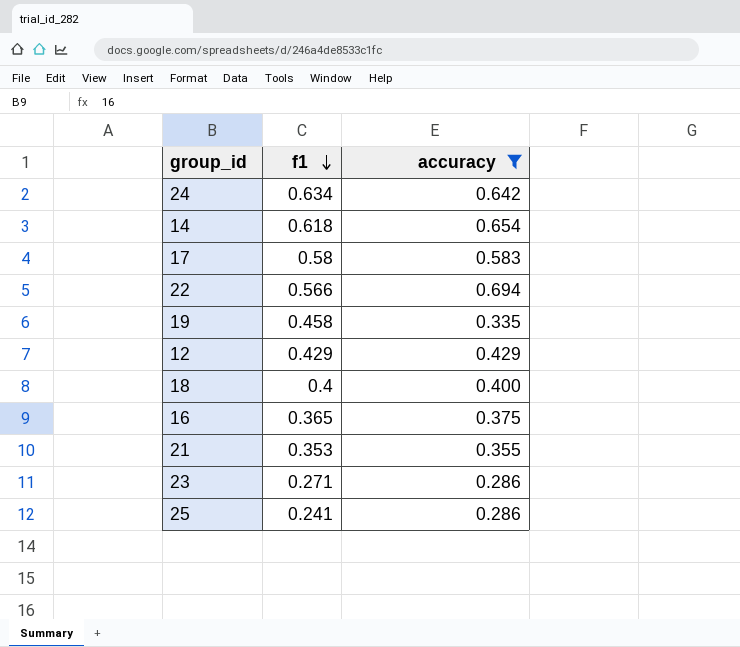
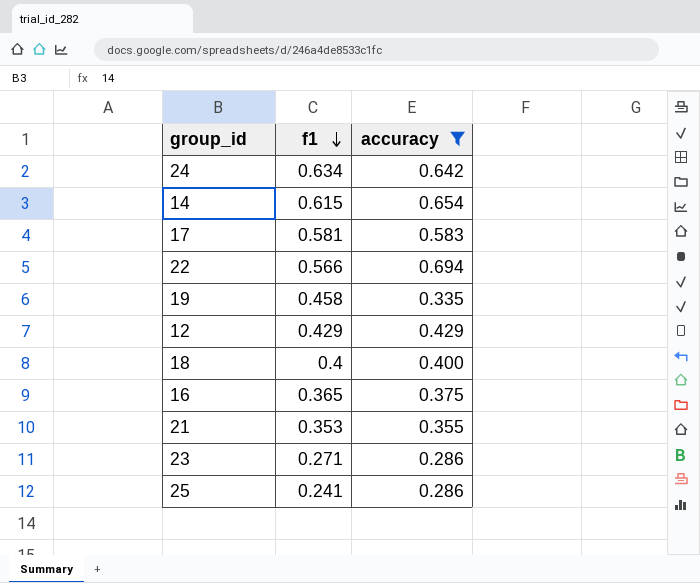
14 | f1: 0.618 -> 0.615
17 | f1: 0.58 -> 0.581

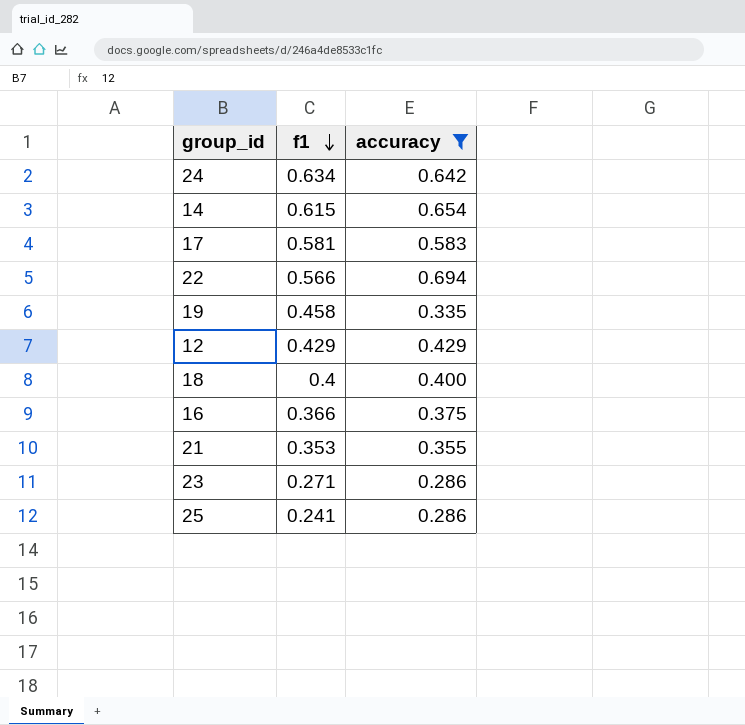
16 | f1: 0.365 -> 0.366

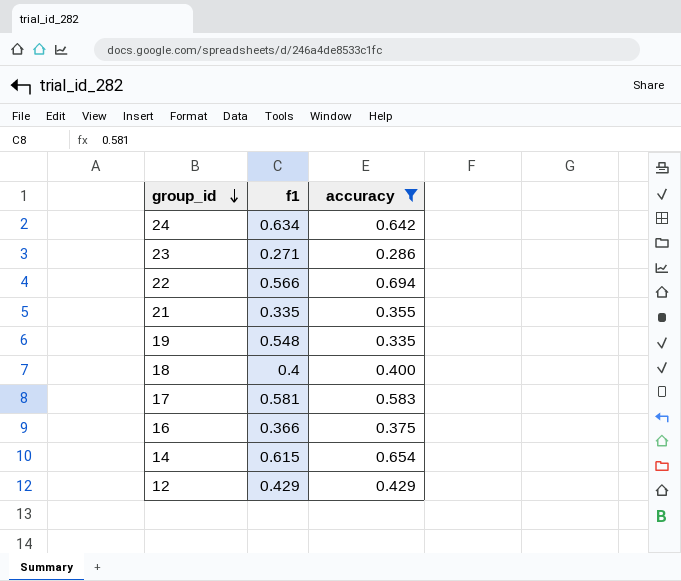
row order: f1 descending -> group_id descending
row 25: 0.241 | 0.286 -> none
21 | f1: 0.353 -> 0.335
19 | f1: 0.458 -> 0.548

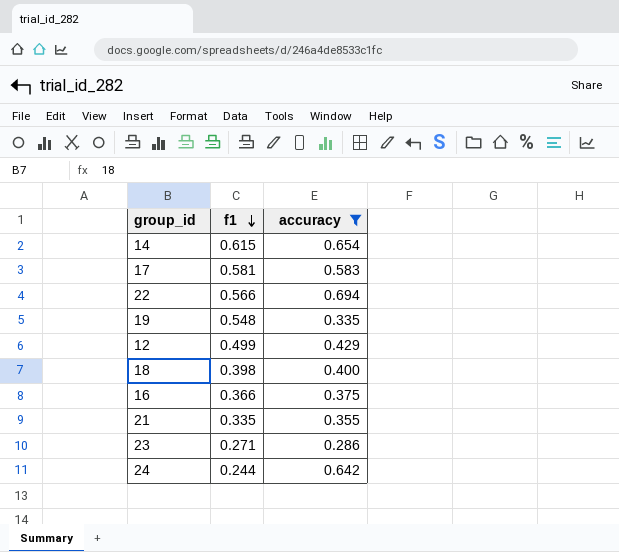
row order: group_id descending -> f1 descending
12 | f1: 0.429 -> 0.499
18 | f1: 0.4 -> 0.398
24 | f1: 0.634 -> 0.244

